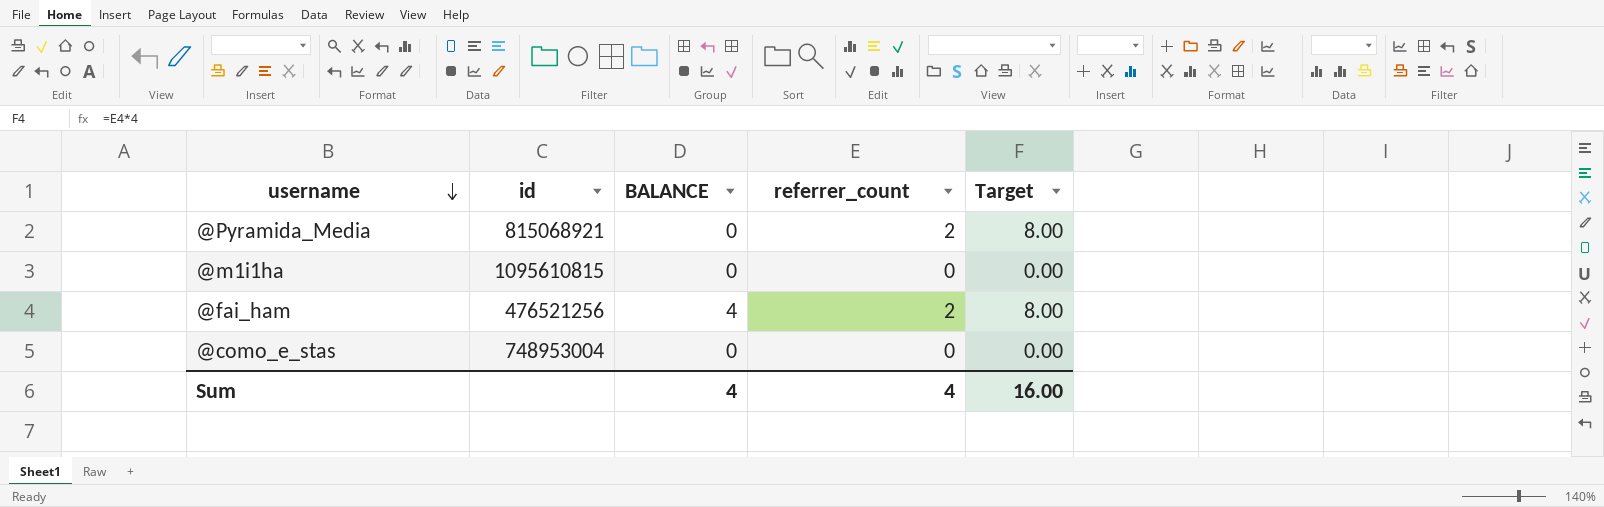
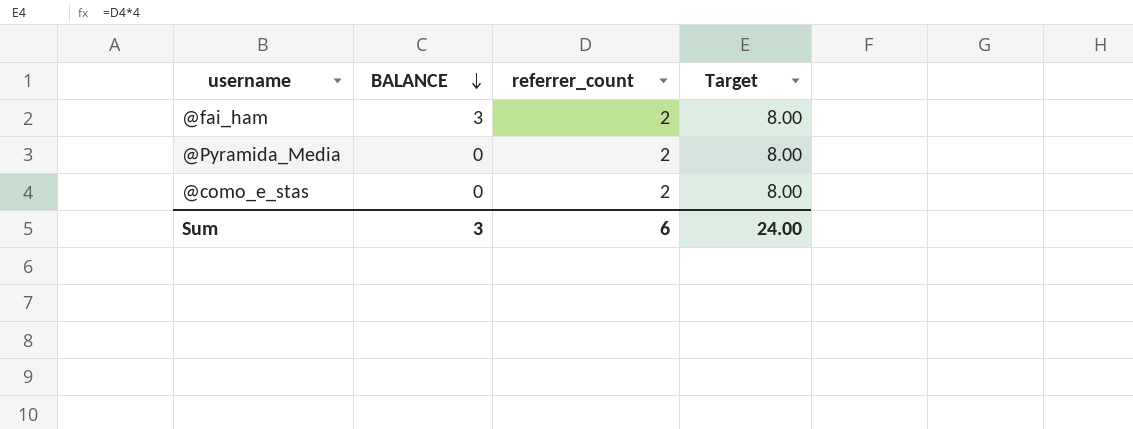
row order: username descending -> BALANCE descending
column id | position: 2 -> none
row @m1i1ha: 1095610815 | 0 | 0 | 0.00 -> none
@fai_ham | BALANCE: 4 -> 3
@como_e_stas | referrer_count: 0 -> 2
@como_e_stas | Target: 0.00 -> 8.00
Sum | BALANCE: 4 -> 3
Sum | referrer_count: 4 -> 6
Sum | Target: 16.00 -> 24.00

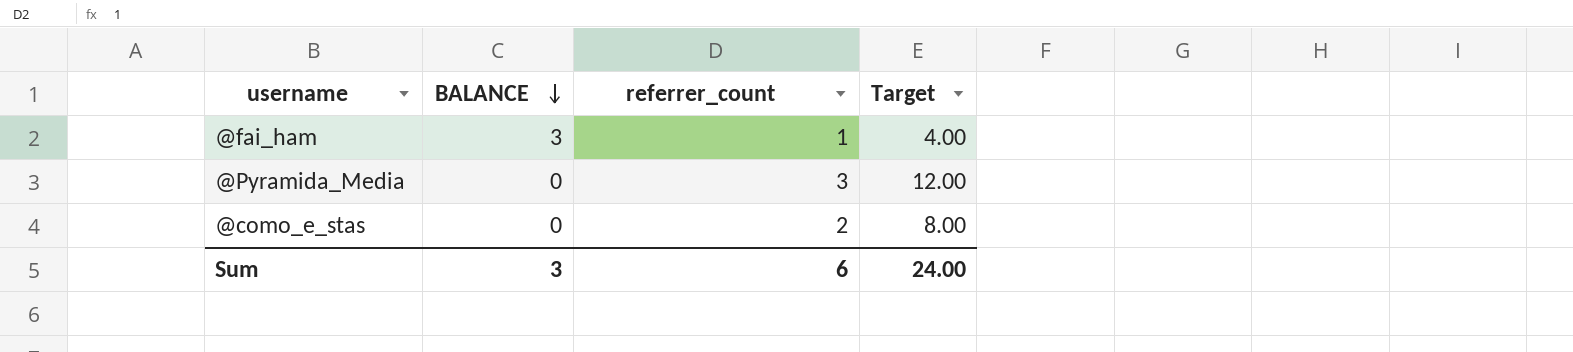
@fai_ham | referrer_count: 2 -> 1
@fai_ham | Target: 8.00 -> 4.00
@Pyramida_Media | referrer_count: 2 -> 3
@Pyramida_Media | Target: 8.00 -> 12.00

